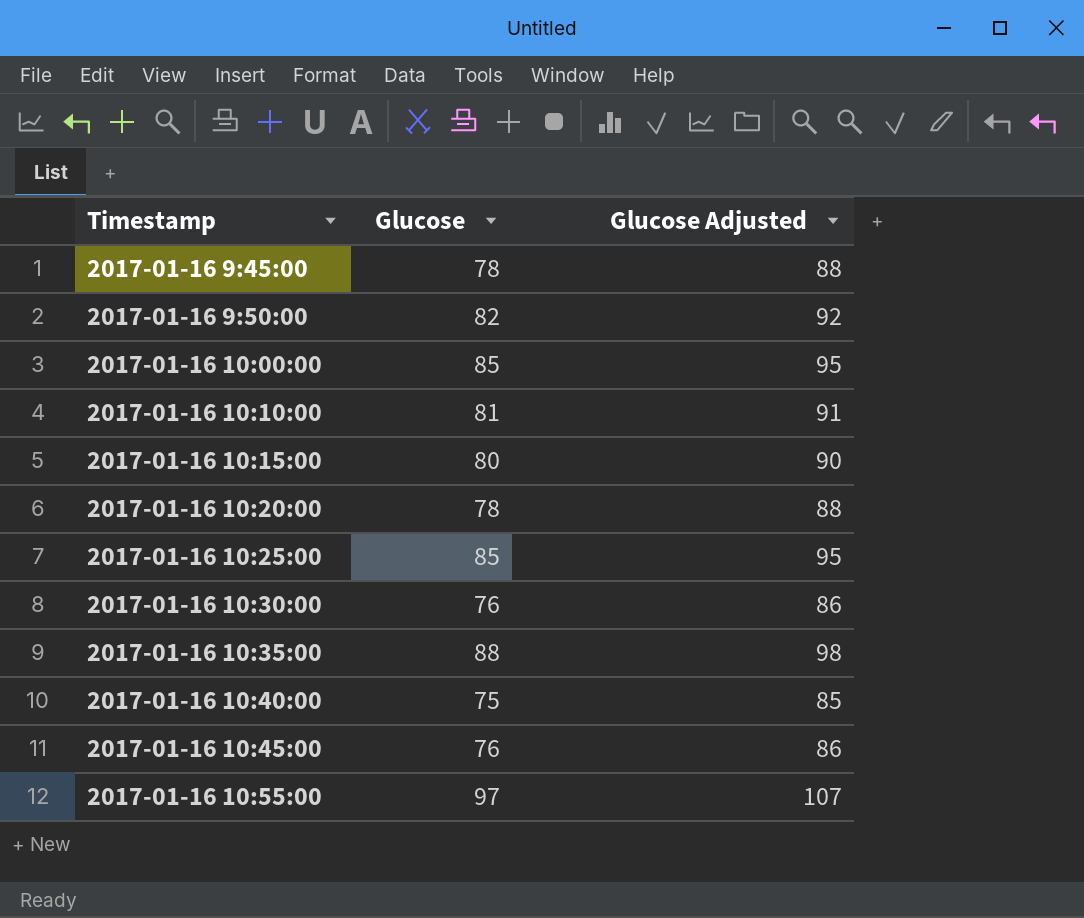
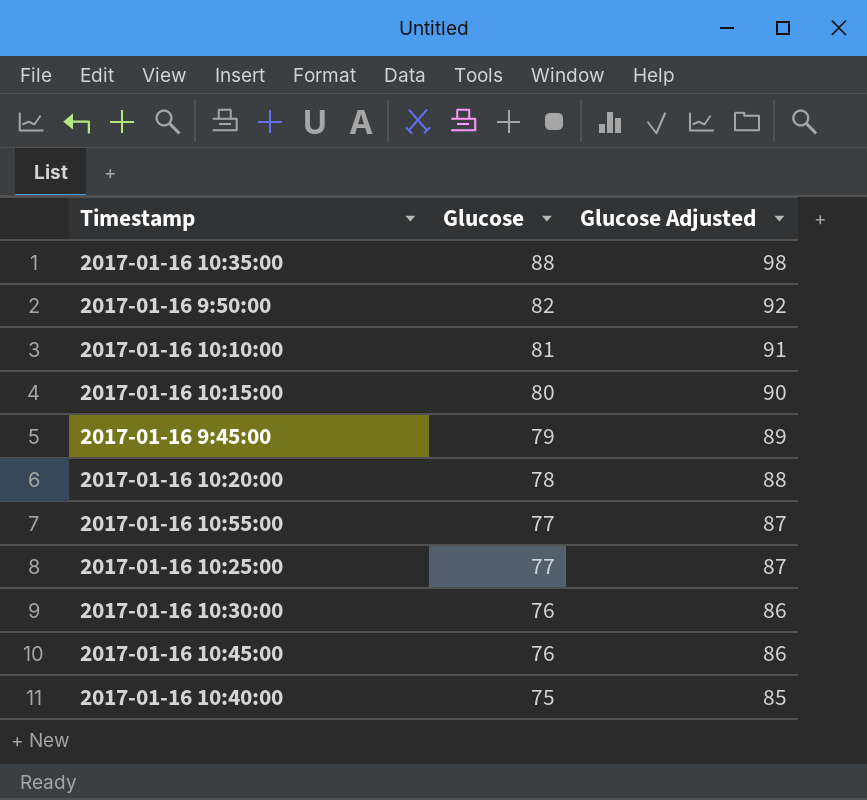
row order: Timestamp ascending -> Glucose descending
row 2017-01-16 10:00:00: 85 | 95 -> none
2017-01-16 9:45:00 | Glucose: 78 -> 79
2017-01-16 9:45:00 | Glucose Adjusted: 88 -> 89
2017-01-16 10:55:00 | Glucose: 97 -> 77
2017-01-16 10:55:00 | Glucose Adjusted: 107 -> 87
2017-01-16 10:25:00 | Glucose: 85 -> 77
2017-01-16 10:25:00 | Glucose Adjusted: 95 -> 87

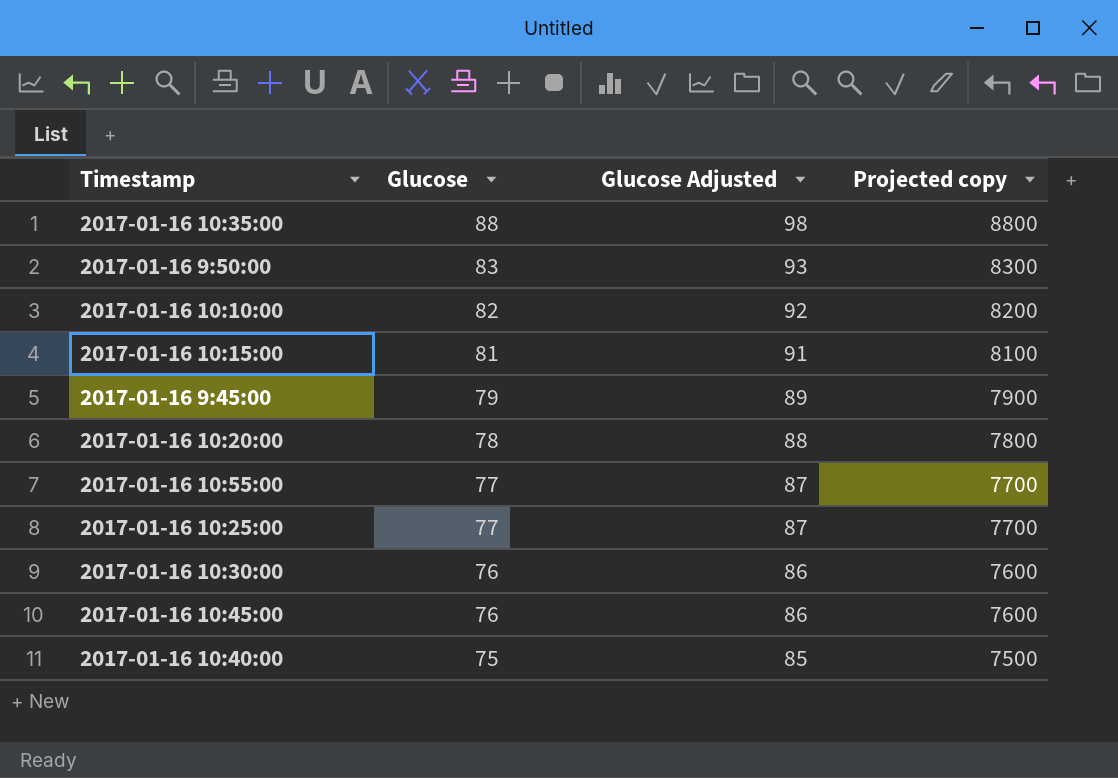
column Projected copy | formula: none -> [Glucose] * 100
2017-01-16 9:50:00 | Glucose: 82 -> 83
2017-01-16 9:50:00 | Glucose Adjusted: 92 -> 93
2017-01-16 10:10:00 | Glucose: 81 -> 82
2017-01-16 10:10:00 | Glucose Adjusted: 91 -> 92
2017-01-16 10:15:00 | Glucose: 80 -> 81
2017-01-16 10:15:00 | Glucose Adjusted: 90 -> 91

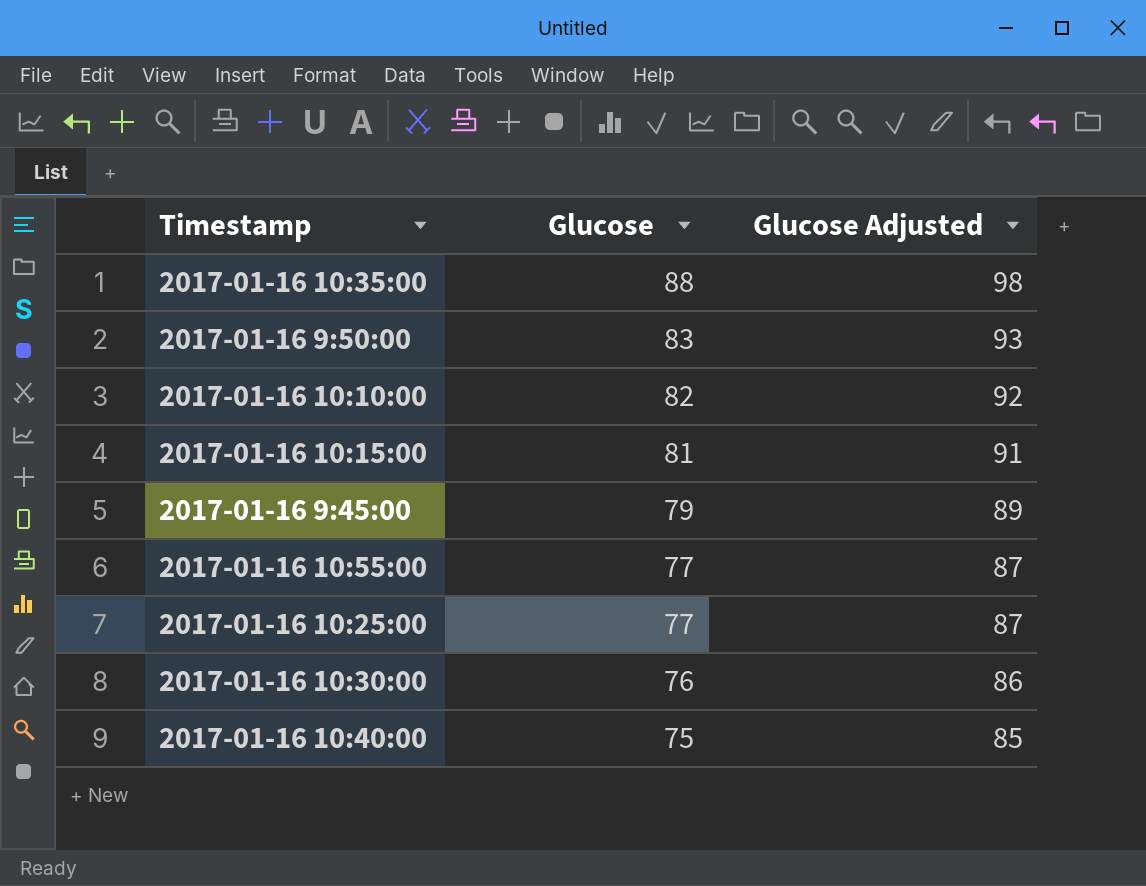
column Projected copy | formula: [Glucose] * 100 -> none
row 2017-01-16 10:20:00: 78 | 88 | 7800 -> none
row 2017-01-16 10:45:00: 76 | 86 | 7600 -> none

